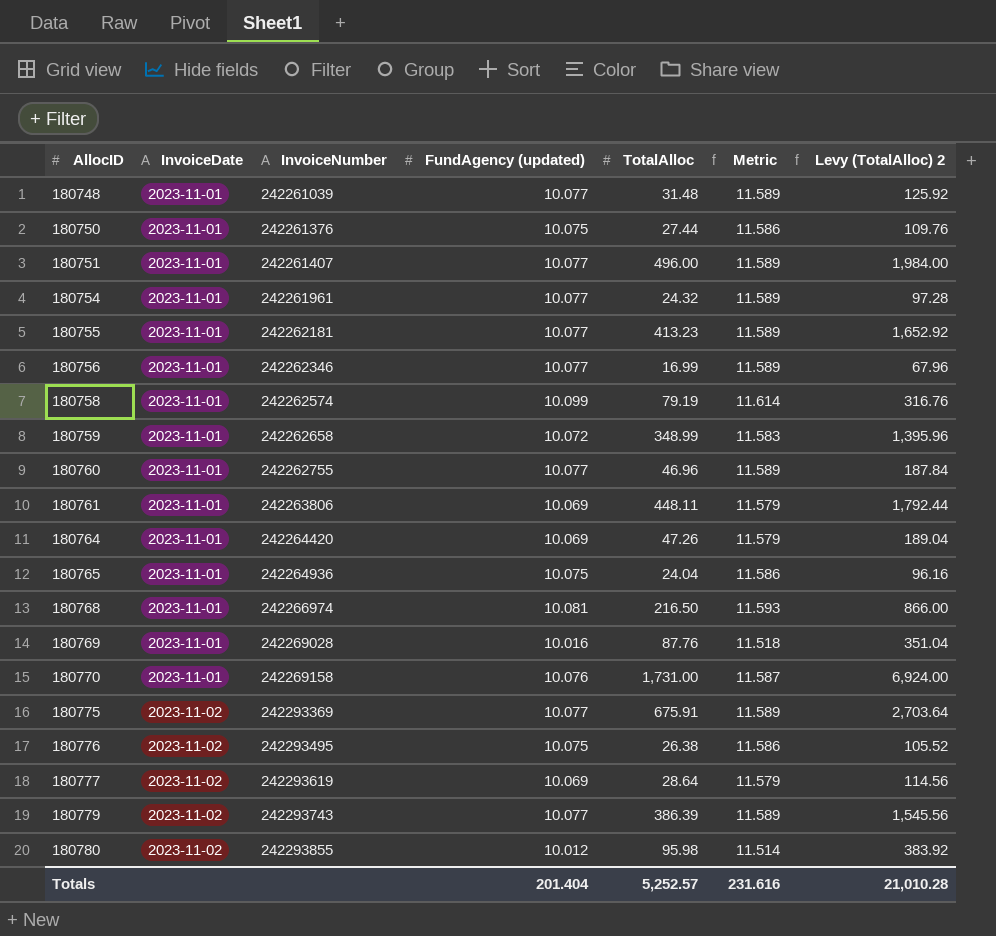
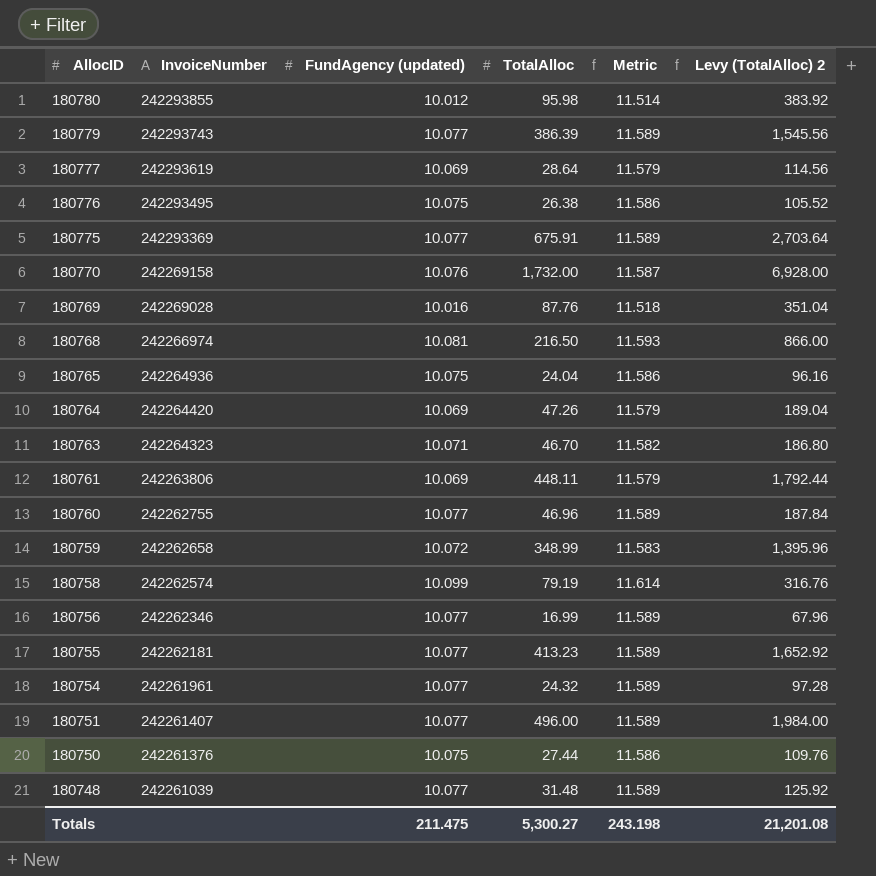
row order: AllocID ascending -> AllocID descending
column InvoiceDate | position: 2 -> none
180770 | TotalAlloc: 1,731.00 -> 1,732.00
180770 | Levy (TotalAlloc) 2: 6,924.00 -> 6,928.00
row 180763: none -> 242264323 | 10.071 | 46.70 | 11.582 | 186.80
Totals | FundAgency (updated): 201.404 -> 211.475
Totals | TotalAlloc: 5,252.57 -> 5,300.27
Totals | Metric: 231.616 -> 243.198
Totals | Levy (TotalAlloc) 2: 21,010.28 -> 21,201.08

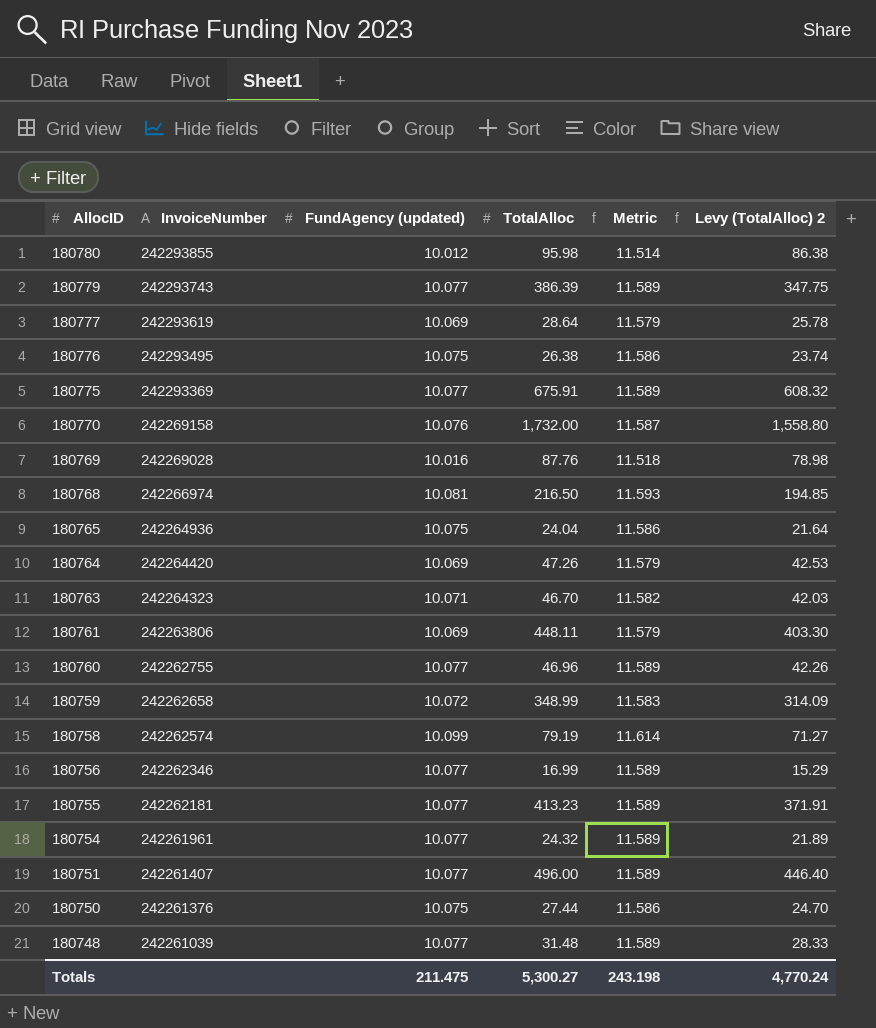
column Levy (TotalAlloc) 2 | formula: [TotalAlloc] * 4 -> [TotalAlloc] * 0.9
Totals | Levy (TotalAlloc) 2: 21,201.08 -> 4,770.24

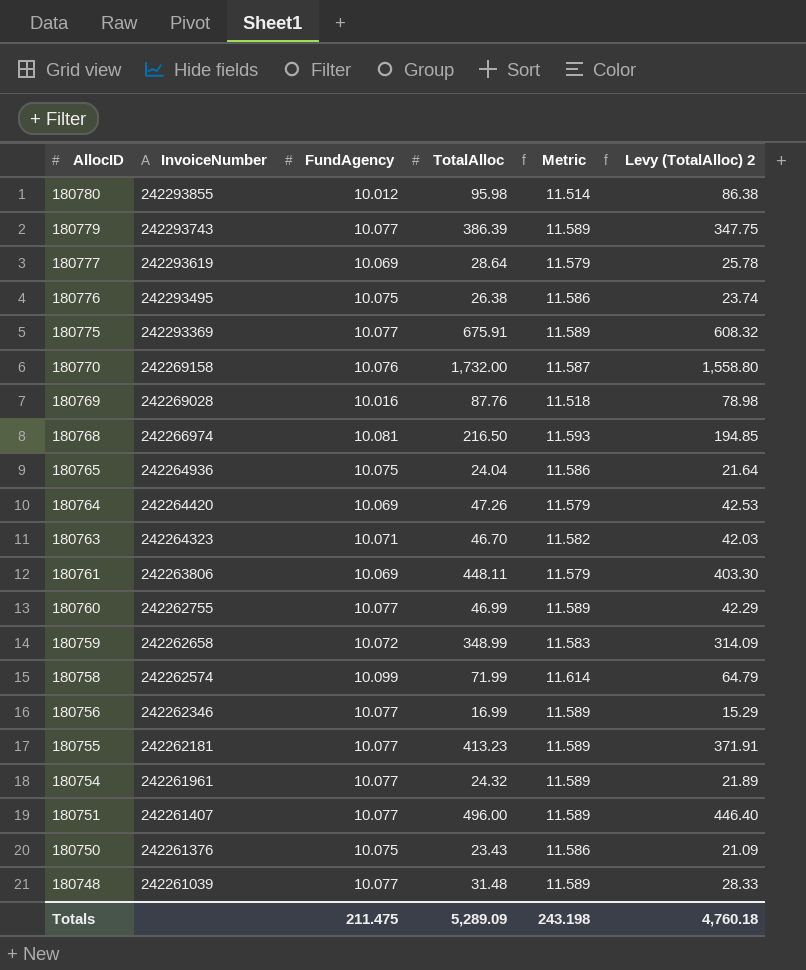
column name: FundAgency (updated) -> FundAgency
180760 | TotalAlloc: 46.96 -> 46.99
180760 | Levy (TotalAlloc) 2: 42.26 -> 42.29
180758 | TotalAlloc: 79.19 -> 71.99
180758 | Levy (TotalAlloc) 2: 71.27 -> 64.79
180750 | TotalAlloc: 27.44 -> 23.43
180750 | Levy (TotalAlloc) 2: 24.70 -> 21.09
Totals | TotalAlloc: 5,300.27 -> 5,289.09
Totals | Levy (TotalAlloc) 2: 4,770.24 -> 4,760.18

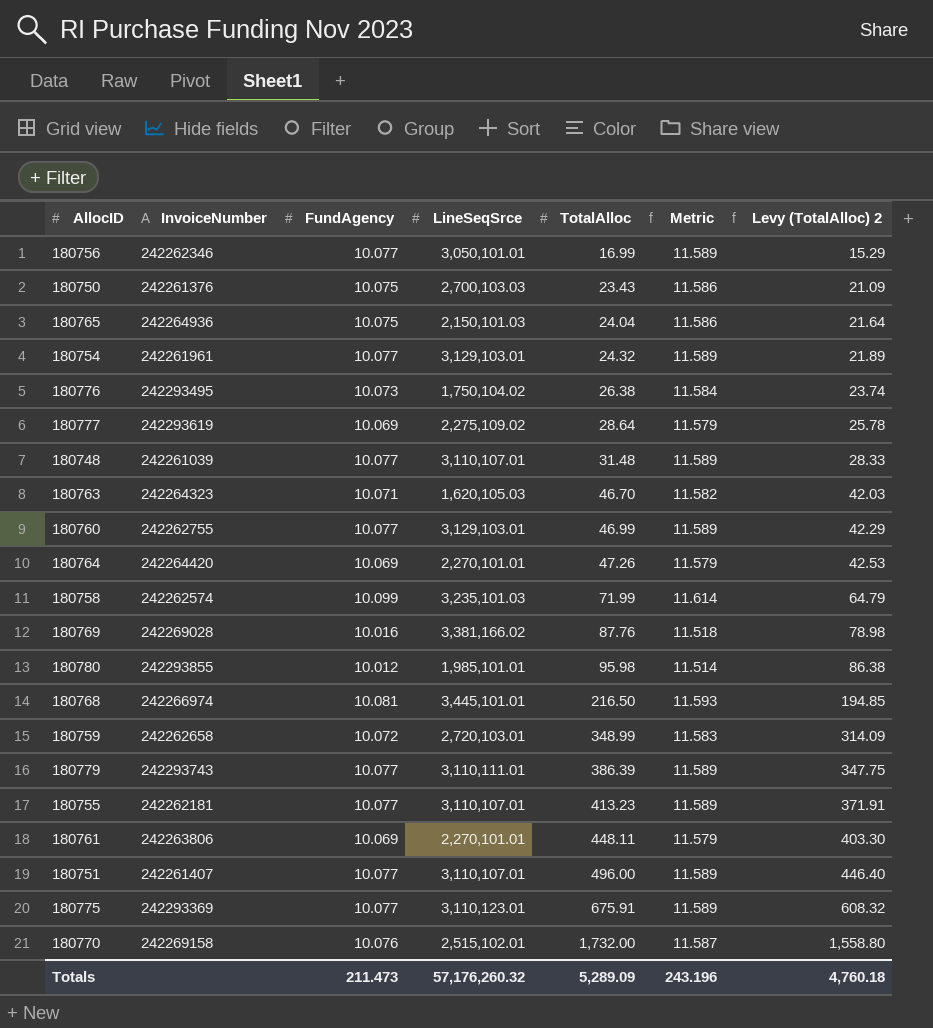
row order: AllocID descending -> TotalAlloc ascending
column LineSeqSrce | position: none -> 4
180776 | FundAgency: 10.075 -> 10.073
180776 | Metric: 11.586 -> 11.584
Totals | FundAgency: 211.475 -> 211.473
Totals | Metric: 243.198 -> 243.196

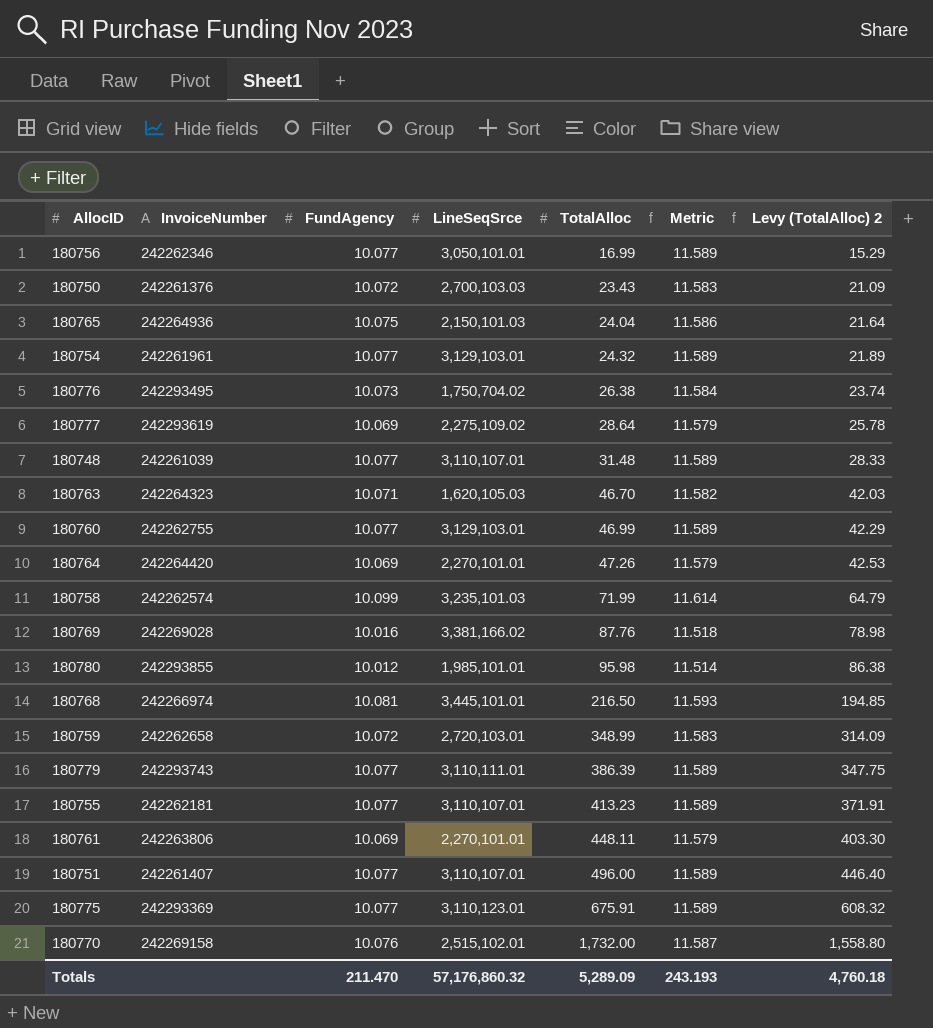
180750 | FundAgency: 10.075 -> 10.072
180750 | Metric: 11.586 -> 11.583
180776 | LineSeqSrce: 1,750,104.02 -> 1,750,704.02
Totals | FundAgency: 211.473 -> 211.470
Totals | LineSeqSrce: 57,176,260.32 -> 57,176,860.32
Totals | Metric: 243.196 -> 243.193

